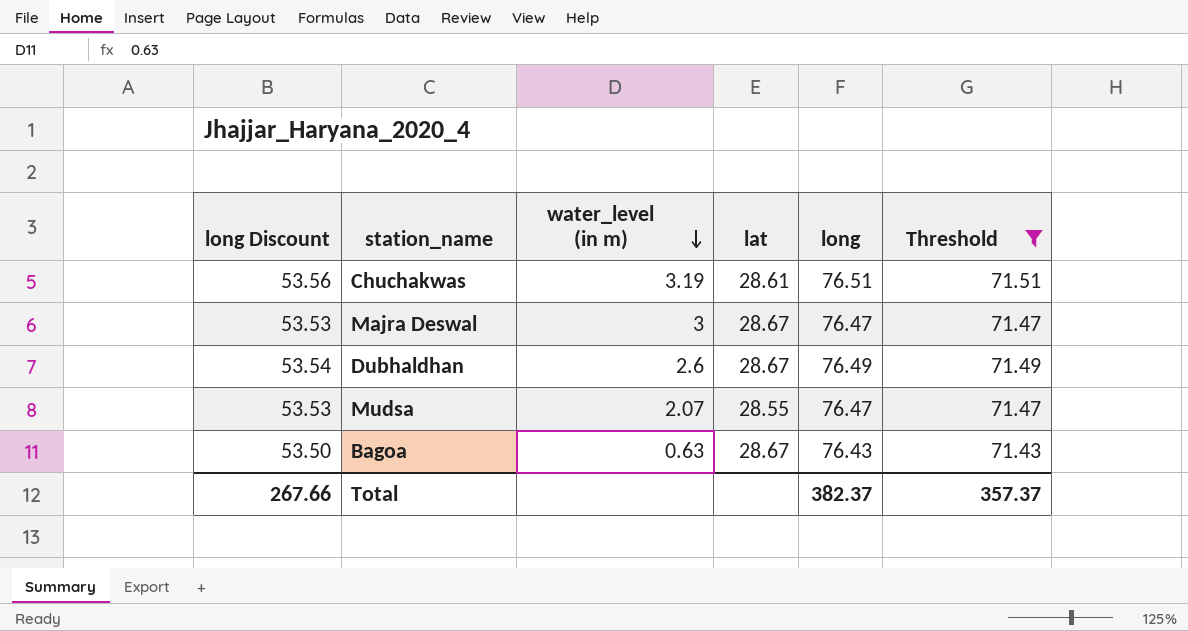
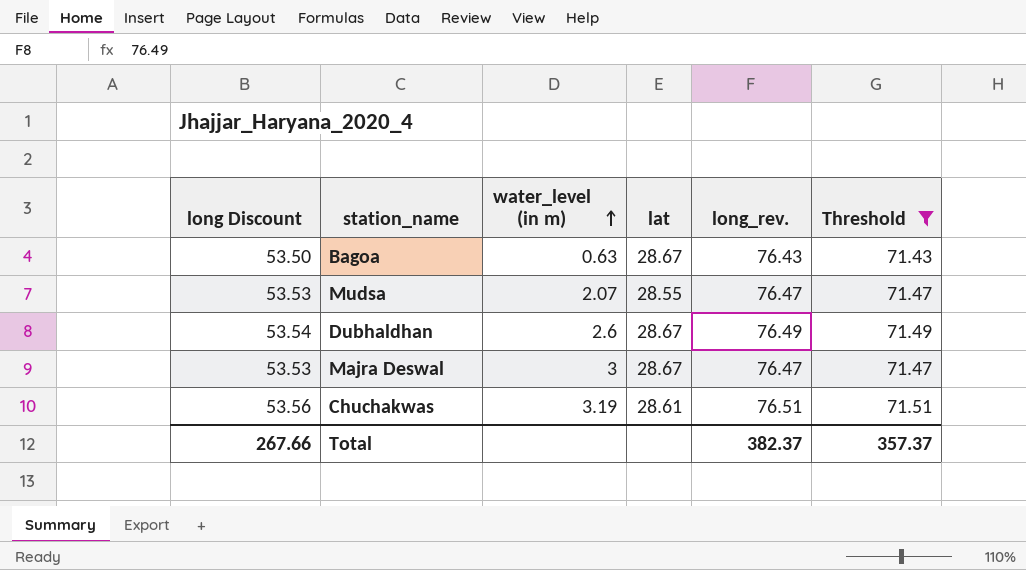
row order: water_level (in m) descending -> water_level (in m) ascending
column name: long -> long_rev.

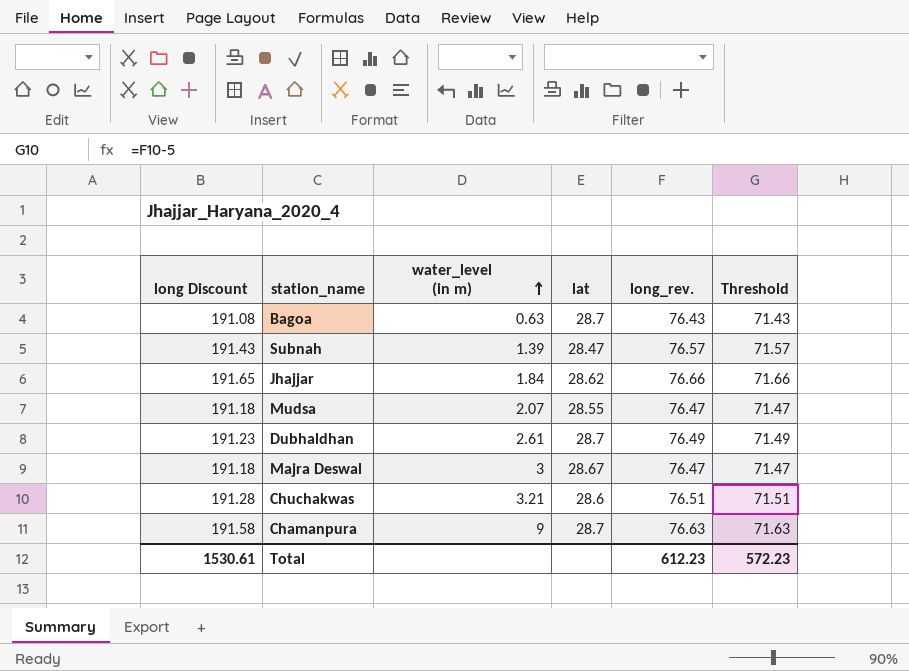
filter: Threshold <= 71.51 -> none
column long Discount | formula: [long_rev.] * 0.7 -> [long_rev.] * 2.5
Bagoa | lat: 28.67 -> 28.7
Dubhaldhan | water_level (in m): 2.6 -> 2.61
Dubhaldhan | lat: 28.67 -> 28.7
Chuchakwas | water_level (in m): 3.19 -> 3.21
Chuchakwas | lat: 28.61 -> 28.6
Total | long Discount: 267.66 -> 1530.61
Total | long_rev.: 382.37 -> 612.23
Total | Threshold: 357.37 -> 572.23

